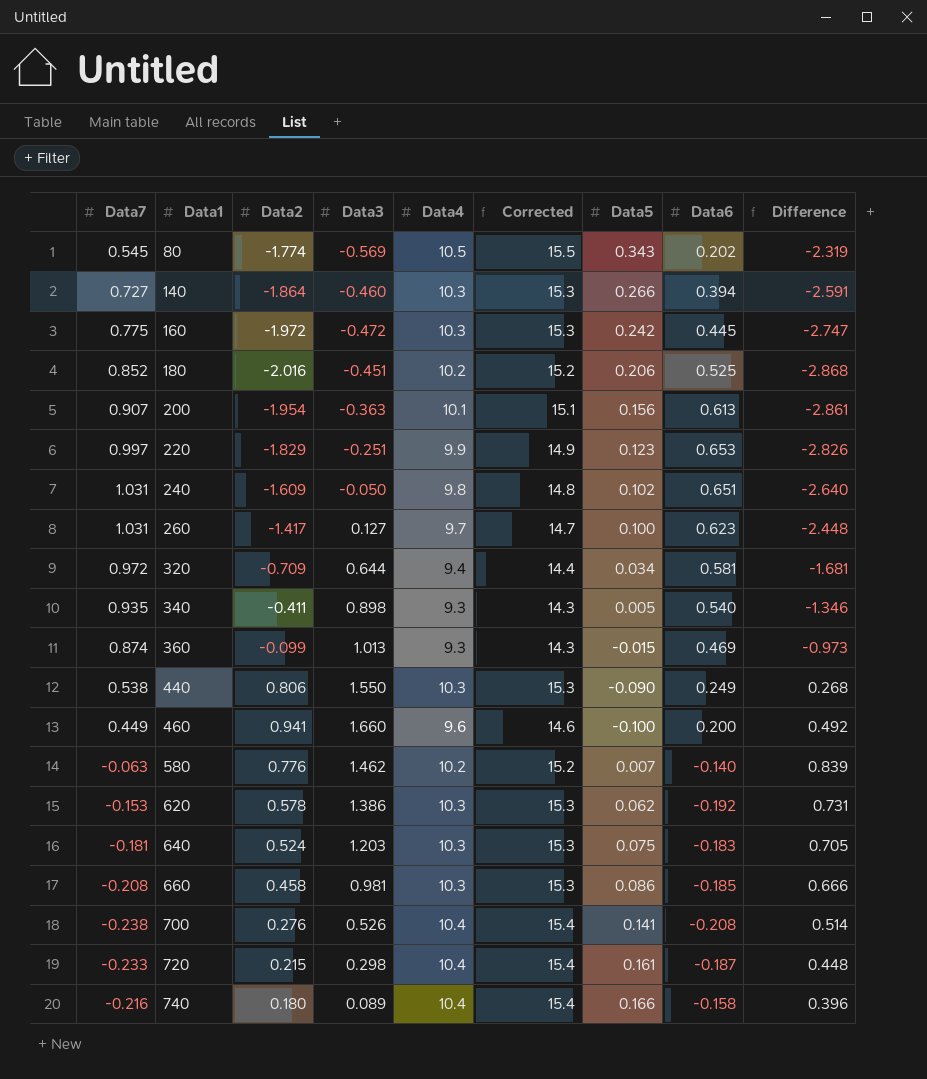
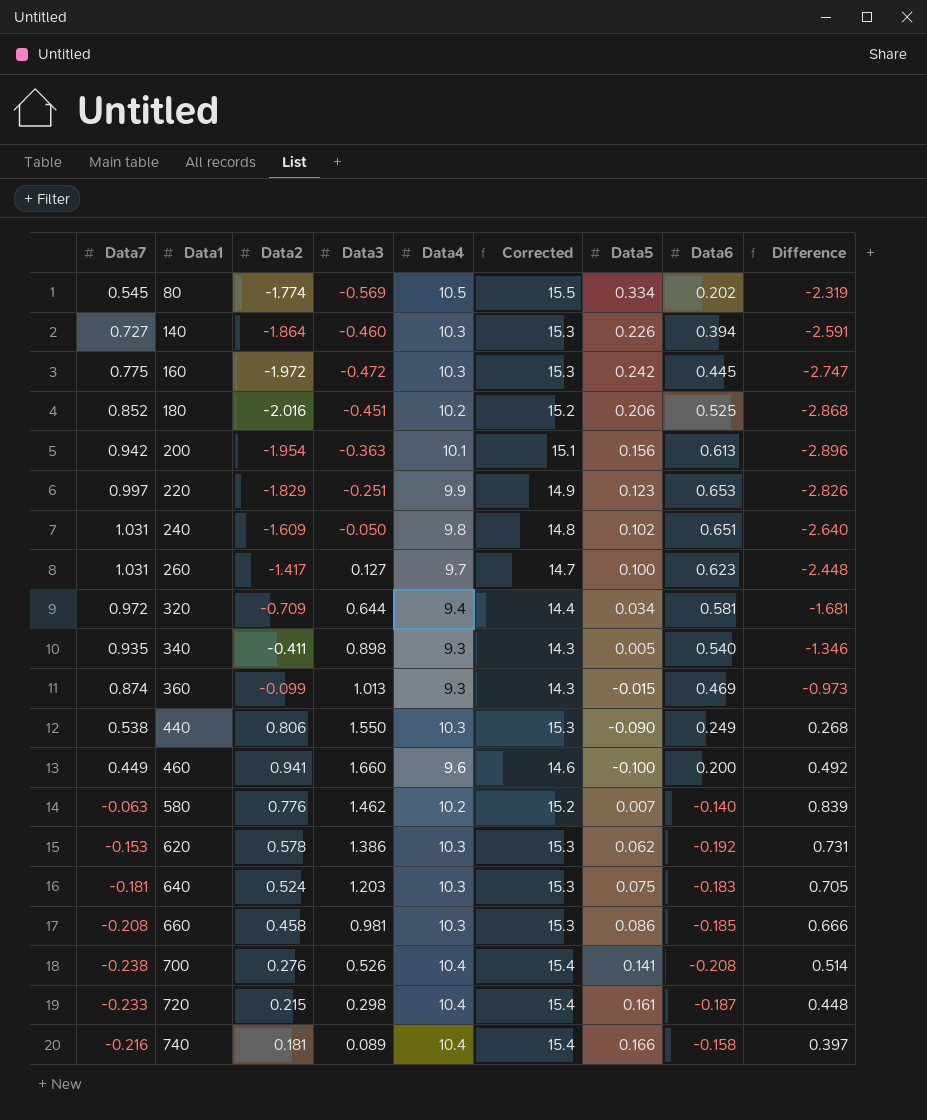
80 | Data5: 0.343 -> 0.334
140 | Data5: 0.266 -> 0.226
200 | Data7: 0.907 -> 0.942
200 | Difference: -2.861 -> -2.896
740 | Data2: 0.180 -> 0.181
740 | Difference: 0.396 -> 0.397

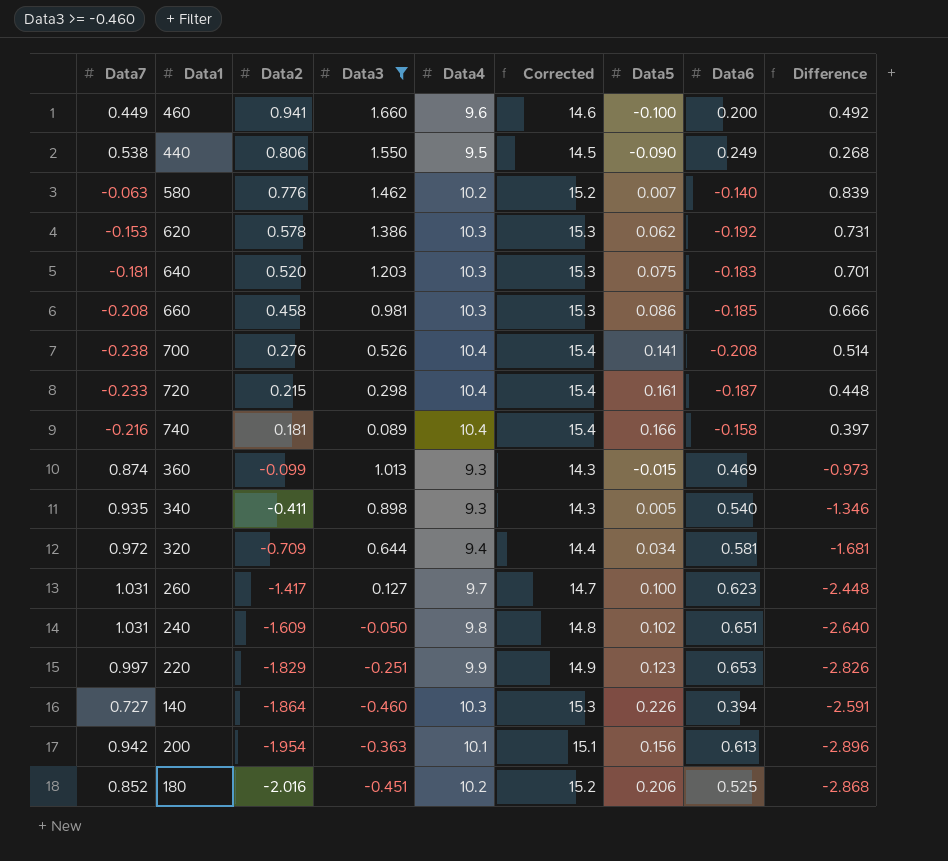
filter: none -> Data3 >= -0.460
row order: Data1 ascending -> Data2 descending
440 | Data4: 10.3 -> 9.5
440 | Corrected: 15.3 -> 14.5
640 | Data2: 0.524 -> 0.520
640 | Difference: 0.705 -> 0.701

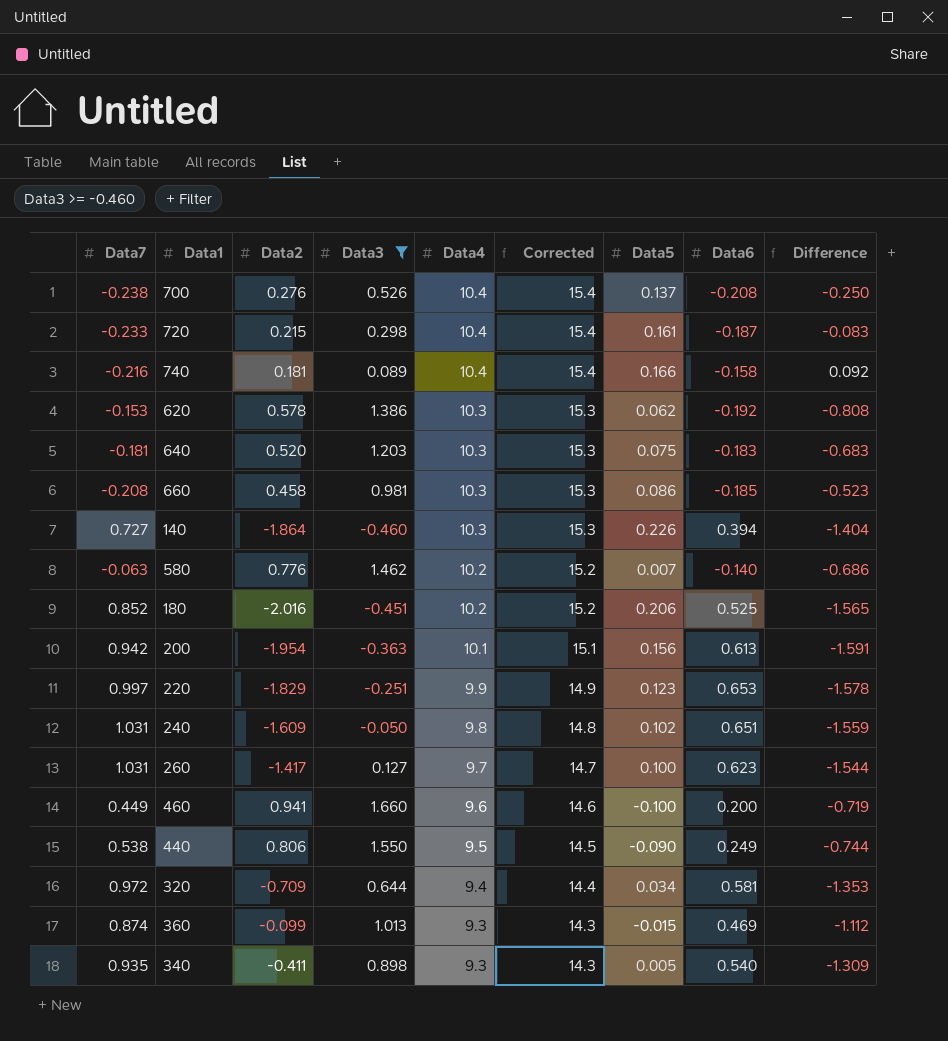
row order: Data2 descending -> Data4 descending
column Difference | formula: [Data2] - [Data7] -> [Data2] - [Data3]
700 | Data5: 0.141 -> 0.137

